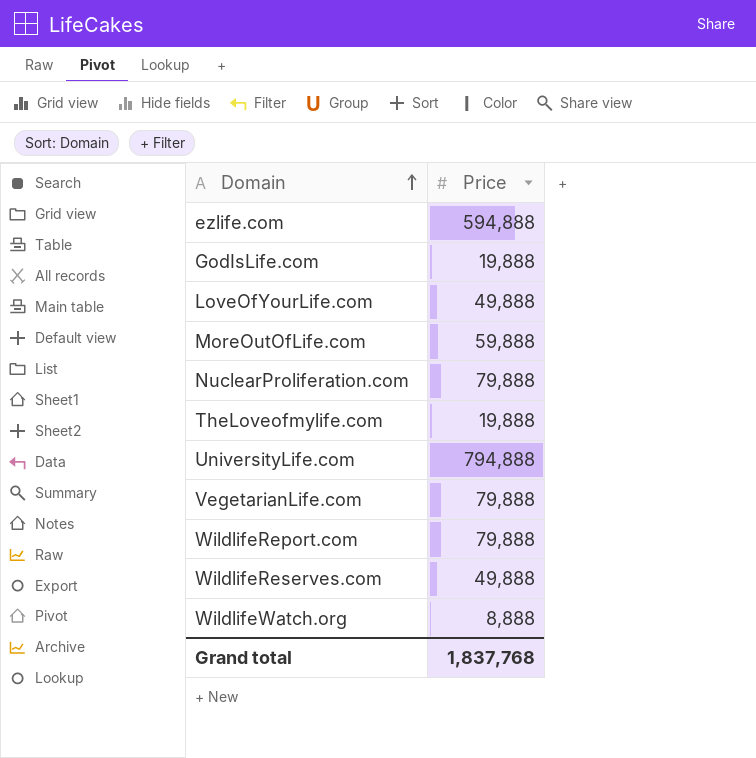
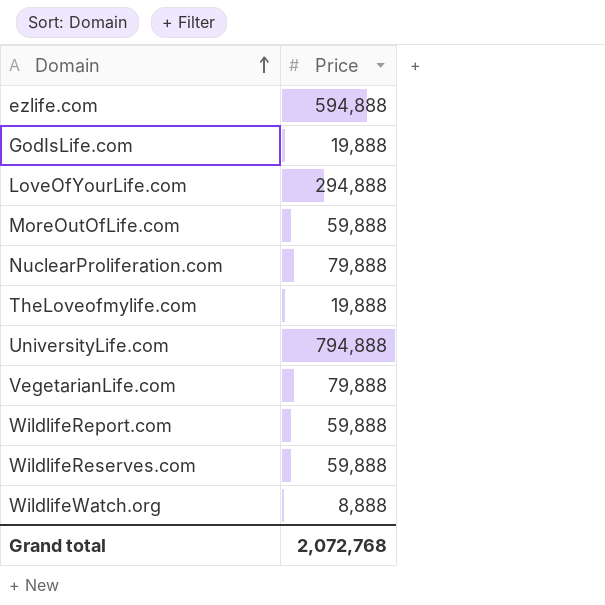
LoveOfYourLife.com | Price: 49,888 -> 294,888
WildlifeReport.com | Price: 79,888 -> 59,888
WildlifeReserves.com | Price: 49,888 -> 59,888
Grand total | Price: 1,837,768 -> 2,072,768

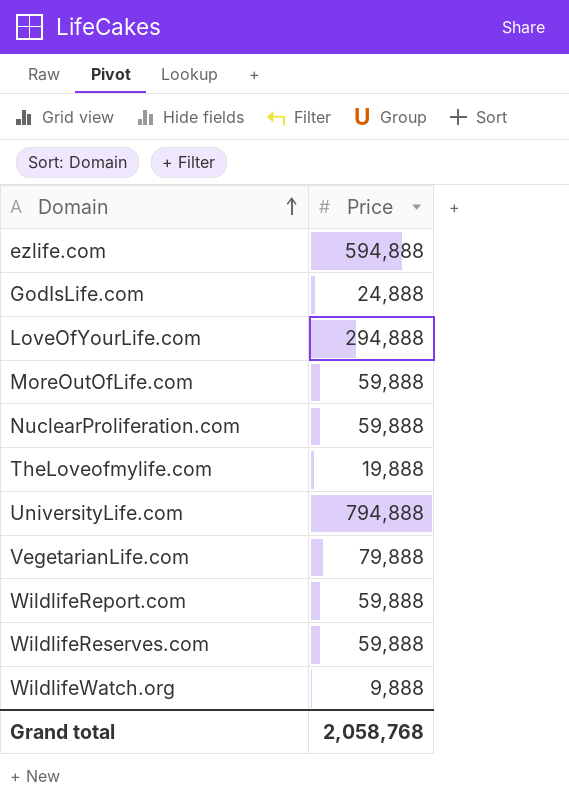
GodIsLife.com | Price: 19,888 -> 24,888
NuclearProliferation.com | Price: 79,888 -> 59,888
WildlifeWatch.org | Price: 8,888 -> 9,888
Grand total | Price: 2,072,768 -> 2,058,768

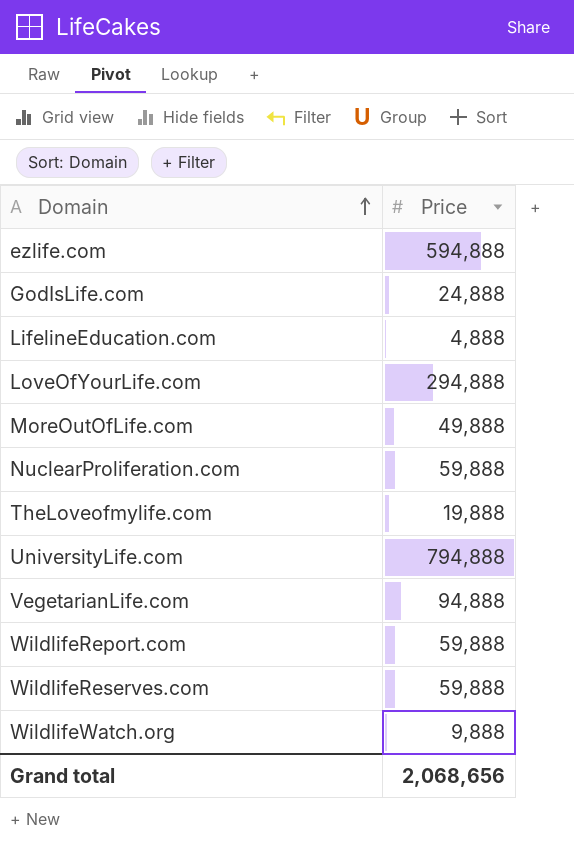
row LifelineEducation.com: none -> 4,888
MoreOutOfLife.com | Price: 59,888 -> 49,888
VegetarianLife.com | Price: 79,888 -> 94,888
Grand total | Price: 2,058,768 -> 2,068,656

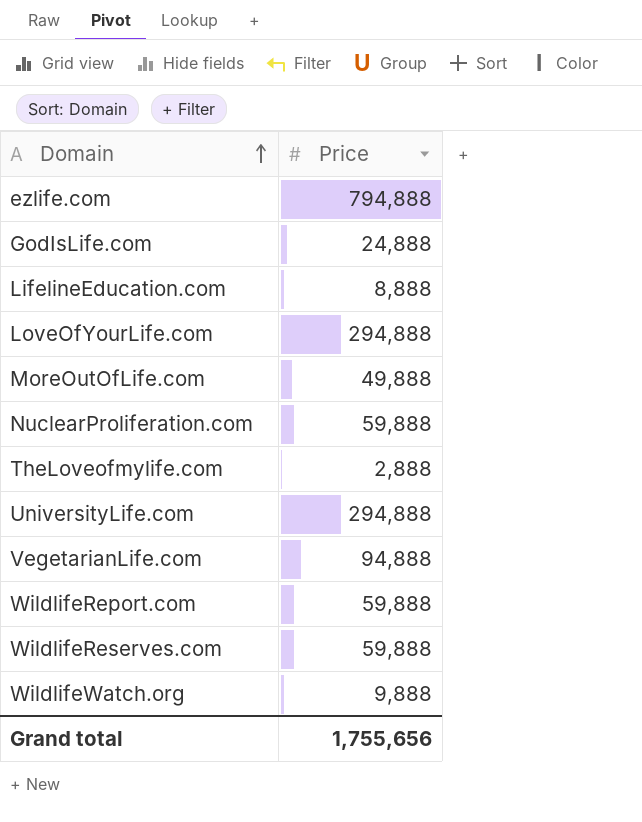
ezlife.com | Price: 594,888 -> 794,888
LifelineEducation.com | Price: 4,888 -> 8,888
TheLoveofmylife.com | Price: 19,888 -> 2,888
UniversityLife.com | Price: 794,888 -> 294,888
Grand total | Price: 2,068,656 -> 1,755,656

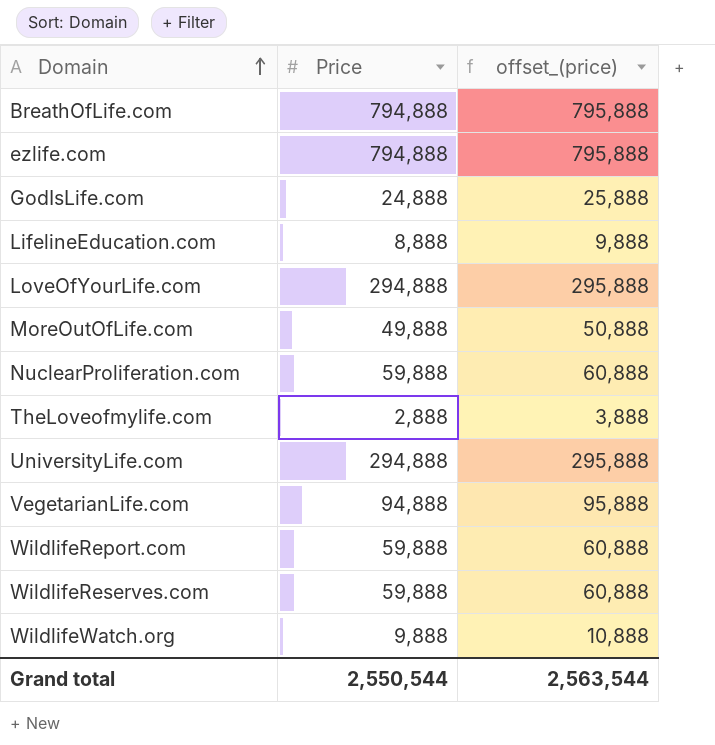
column offset_(price) | formula: none -> [Price] + 1000
row BreathOfLife.com: none -> 794,888 | 795,888
Grand total | Price: 1,755,656 -> 2,550,544

